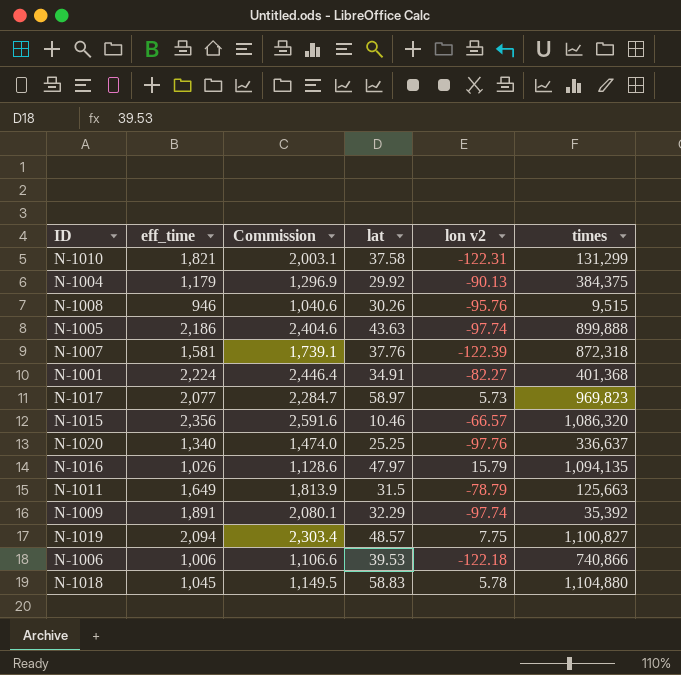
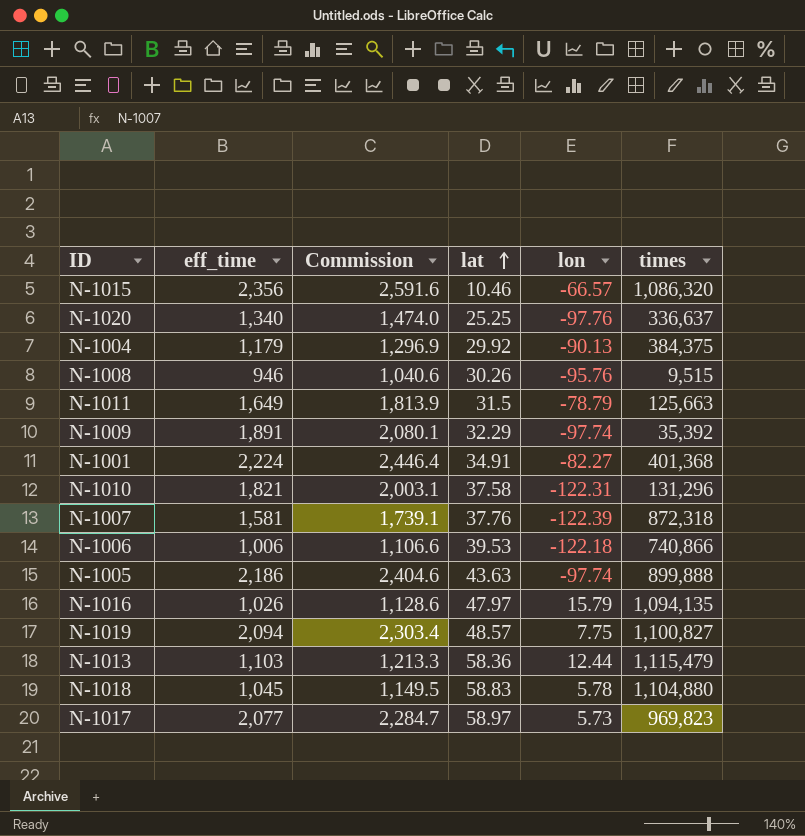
row order: none -> lat ascending
column name: lon v2 -> lon
N-1010 | times: 131,299 -> 131,296
row N-1013: none -> 1,103 | 1,213.3 | 58.36 | 12.44 | 1,115,479

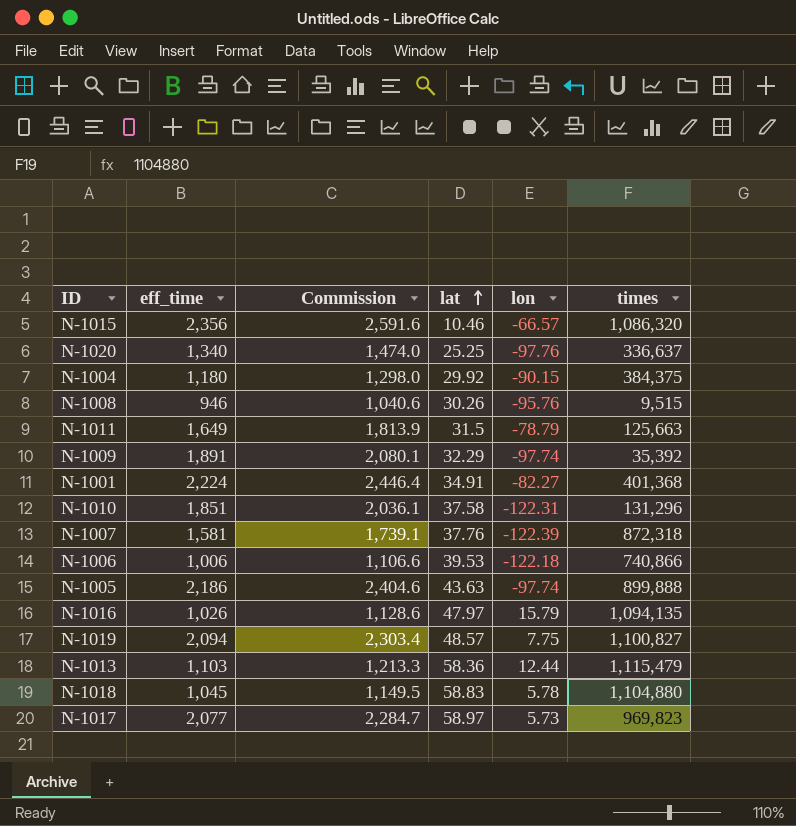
N-1004 | eff_time: 1,179 -> 1,180
N-1004 | Commission: 1,296.9 -> 1,298.0
N-1004 | lon: -90.13 -> -90.15
N-1010 | eff_time: 1,821 -> 1,851
N-1010 | Commission: 2,003.1 -> 2,036.1

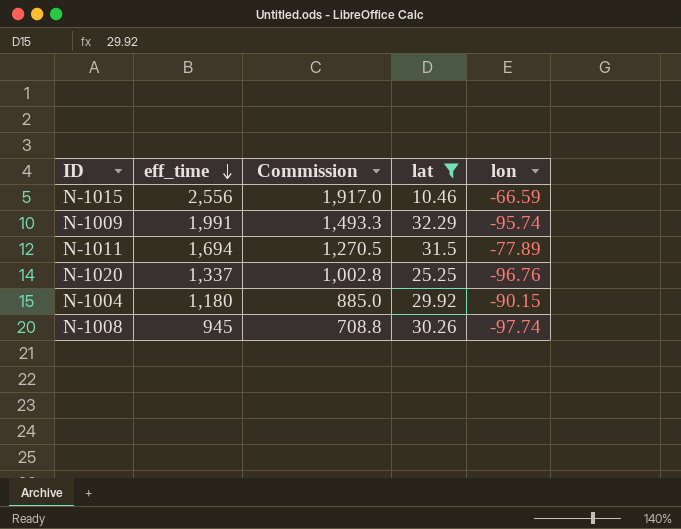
filter: none -> lat <= 32.29
row order: lat ascending -> eff_time descending
column times | position: 6 -> none
column Commission | formula: [eff_time] * 1.1 -> [eff_time] * 0.75
N-1015 | eff_time: 2,356 -> 2,556
N-1015 | lon: -66.57 -> -66.59
N-1009 | eff_time: 1,891 -> 1,991
N-1009 | lon: -97.74 -> -95.74
N-1011 | eff_time: 1,649 -> 1,694
N-1011 | lon: -78.79 -> -77.89
N-1020 | eff_time: 1,340 -> 1,337
N-1020 | lon: -97.76 -> -96.76
N-1008 | eff_time: 946 -> 945
N-1008 | lon: -95.76 -> -97.74

